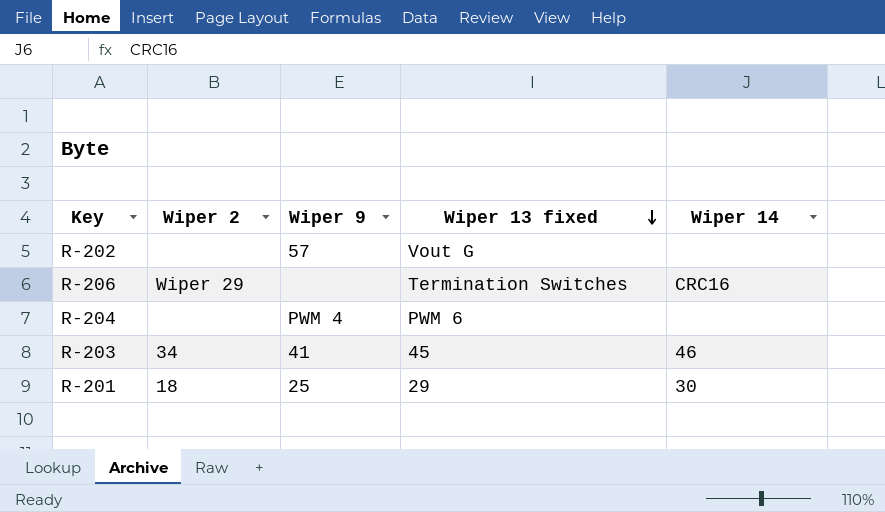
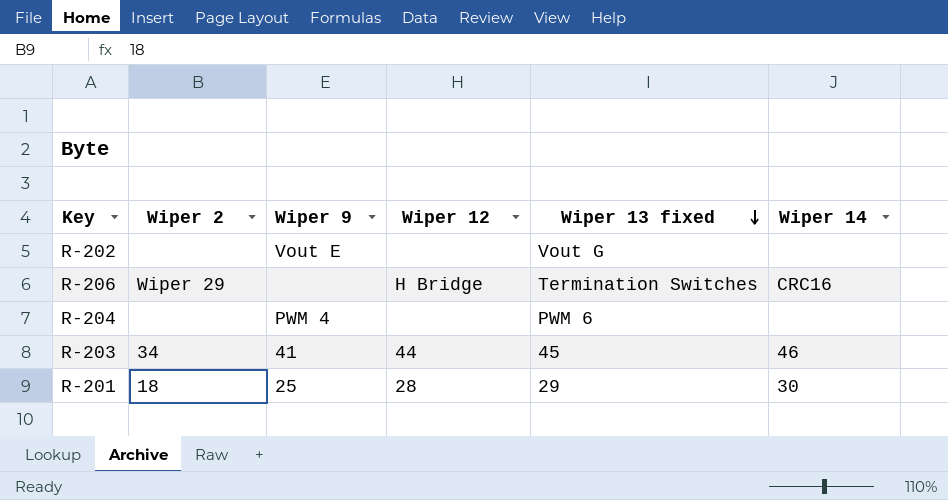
column Wiper 12 | position: none -> 4
R-202 | Wiper 9: 57 -> Vout E

